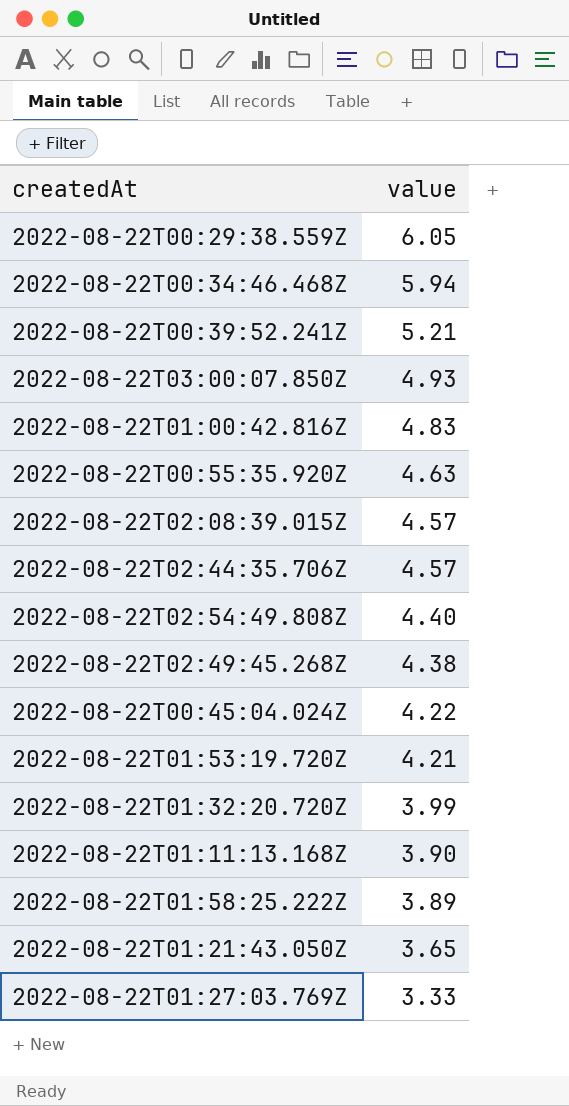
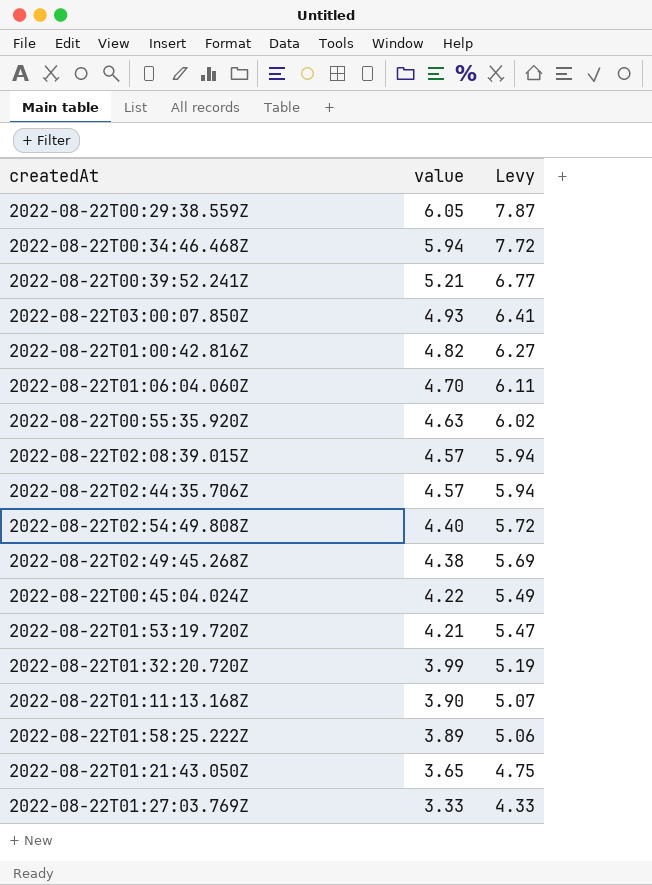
column Levy | formula: none -> [value] * 1.3
2022-08-22T01:00:42.816Z | value: 4.83 -> 4.82
row 2022-08-22T01:06:04.060Z: none -> 4.70 | 6.11

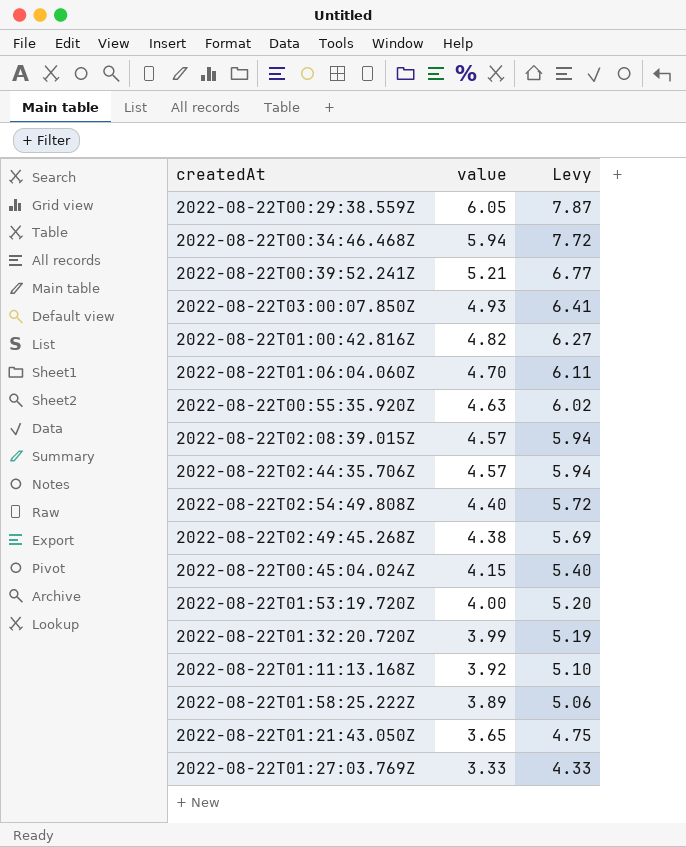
2022-08-22T00:45:04.024Z | value: 4.22 -> 4.15
2022-08-22T00:45:04.024Z | Levy: 5.49 -> 5.40
2022-08-22T01:53:19.720Z | value: 4.21 -> 4.00
2022-08-22T01:53:19.720Z | Levy: 5.47 -> 5.20
2022-08-22T01:11:13.168Z | value: 3.90 -> 3.92
2022-08-22T01:11:13.168Z | Levy: 5.07 -> 5.10

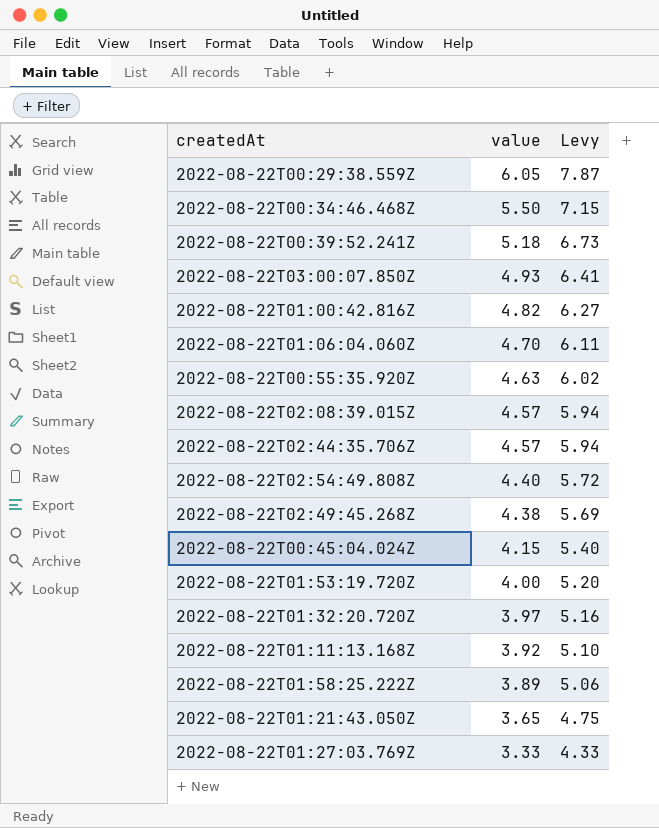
2022-08-22T00:34:46.468Z | value: 5.94 -> 5.50
2022-08-22T00:34:46.468Z | Levy: 7.72 -> 7.15
2022-08-22T00:39:52.241Z | value: 5.21 -> 5.18
2022-08-22T00:39:52.241Z | Levy: 6.77 -> 6.73
2022-08-22T01:32:20.720Z | value: 3.99 -> 3.97
2022-08-22T01:32:20.720Z | Levy: 5.19 -> 5.16

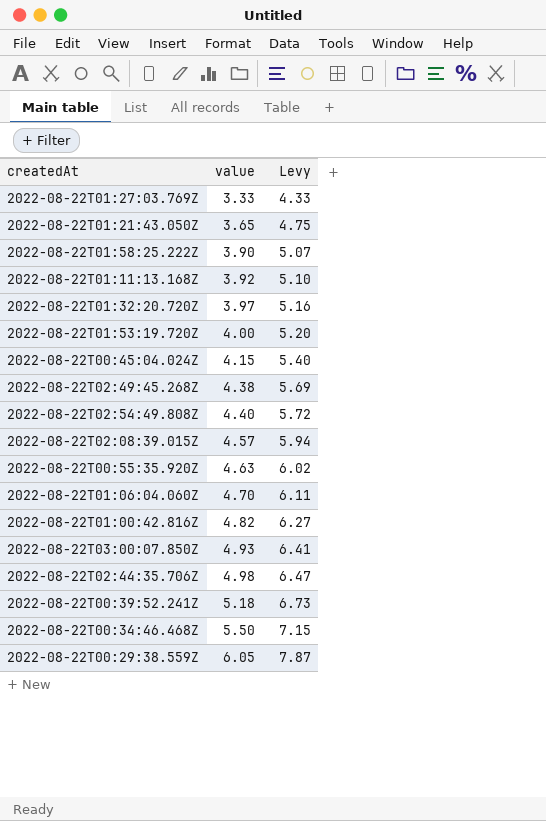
row order: value descending -> value ascending
2022-08-22T01:58:25.222Z | value: 3.89 -> 3.90
2022-08-22T01:58:25.222Z | Levy: 5.06 -> 5.07
2022-08-22T02:44:35.706Z | value: 4.57 -> 4.98
2022-08-22T02:44:35.706Z | Levy: 5.94 -> 6.47

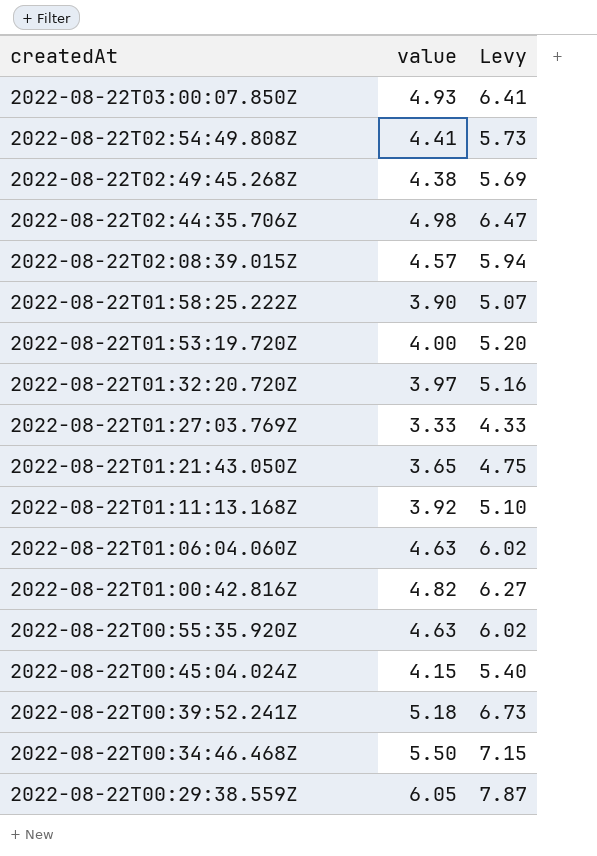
row order: value ascending -> createdAt descending
2022-08-22T02:54:49.808Z | value: 4.40 -> 4.41
2022-08-22T02:54:49.808Z | Levy: 5.72 -> 5.73
2022-08-22T01:06:04.060Z | value: 4.70 -> 4.63
2022-08-22T01:06:04.060Z | Levy: 6.11 -> 6.02

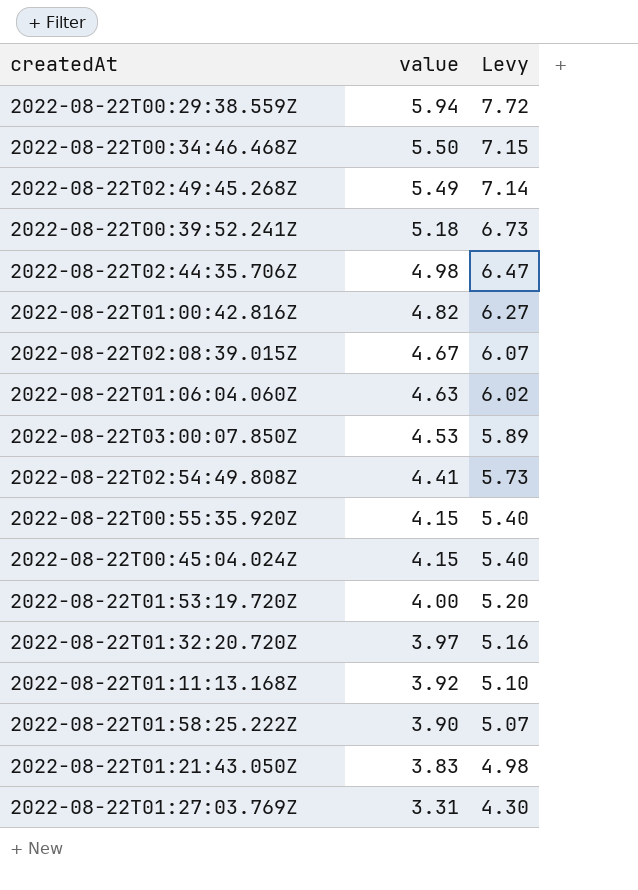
row order: createdAt descending -> value descending
2022-08-22T00:29:38.559Z | value: 6.05 -> 5.94
2022-08-22T00:29:38.559Z | Levy: 7.87 -> 7.72
2022-08-22T02:49:45.268Z | value: 4.38 -> 5.49
2022-08-22T02:49:45.268Z | Levy: 5.69 -> 7.14
2022-08-22T02:08:39.015Z | value: 4.57 -> 4.67
2022-08-22T02:08:39.015Z | Levy: 5.94 -> 6.07
2022-08-22T03:00:07.850Z | value: 4.93 -> 4.53
2022-08-22T03:00:07.850Z | Levy: 6.41 -> 5.89
2022-08-22T00:55:35.920Z | value: 4.63 -> 4.15
2022-08-22T00:55:35.920Z | Levy: 6.02 -> 5.40
2022-08-22T01:21:43.050Z | value: 3.65 -> 3.83
2022-08-22T01:21:43.050Z | Levy: 4.75 -> 4.98
2022-08-22T01:27:03.769Z | value: 3.33 -> 3.31
2022-08-22T01:27:03.769Z | Levy: 4.33 -> 4.30

